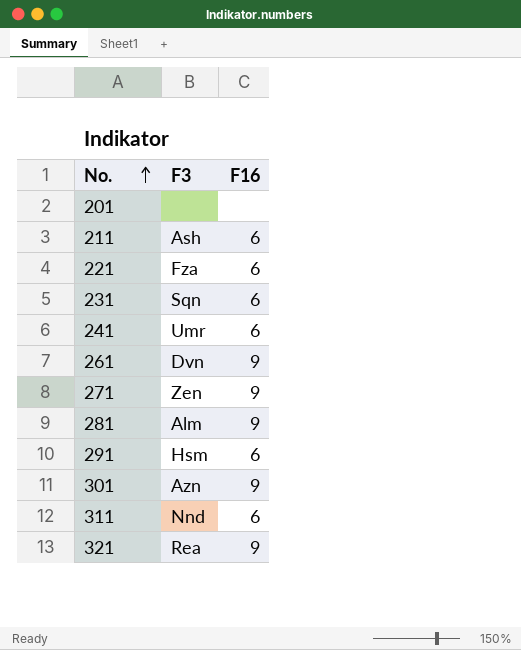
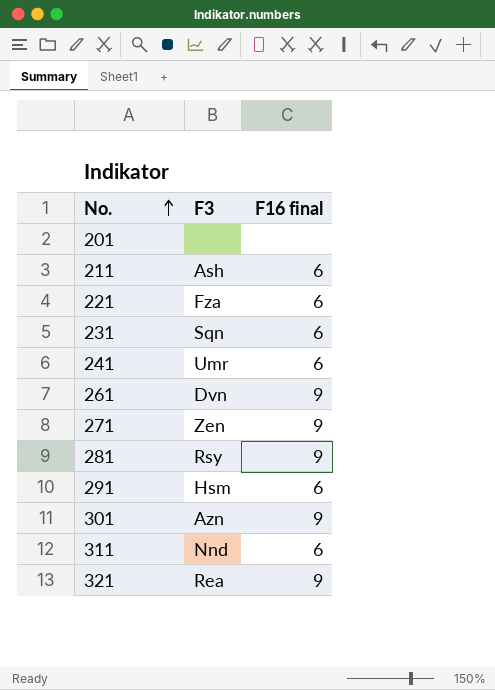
column name: F16 -> F16 final
281 | F3: Alm -> Rsy

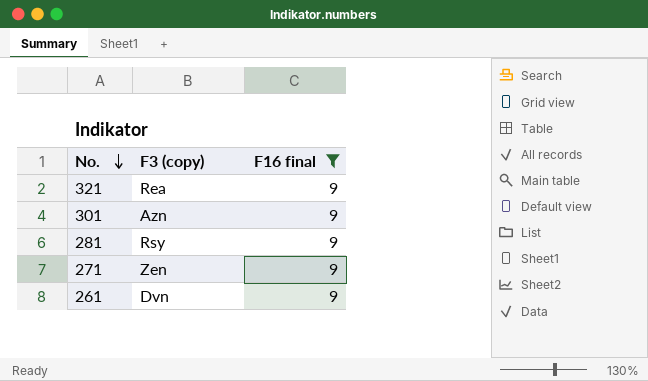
filter: none -> F16 final = 9
row order: No. ascending -> No. descending
column name: F3 -> F3 (copy)

